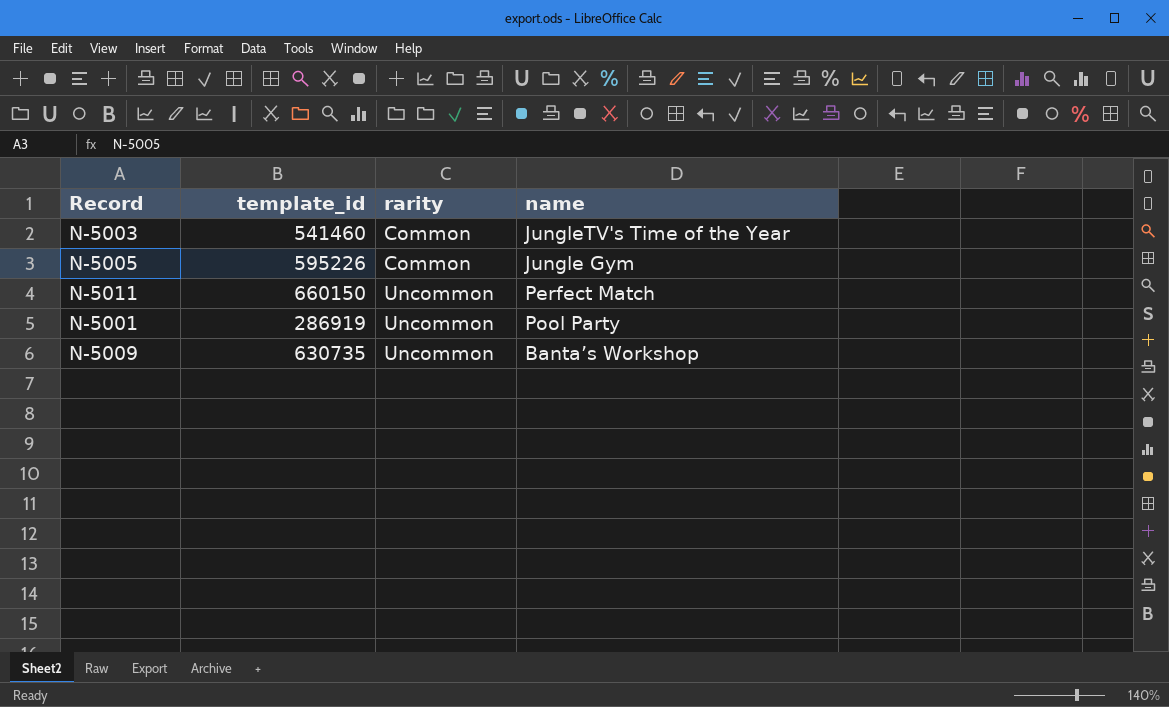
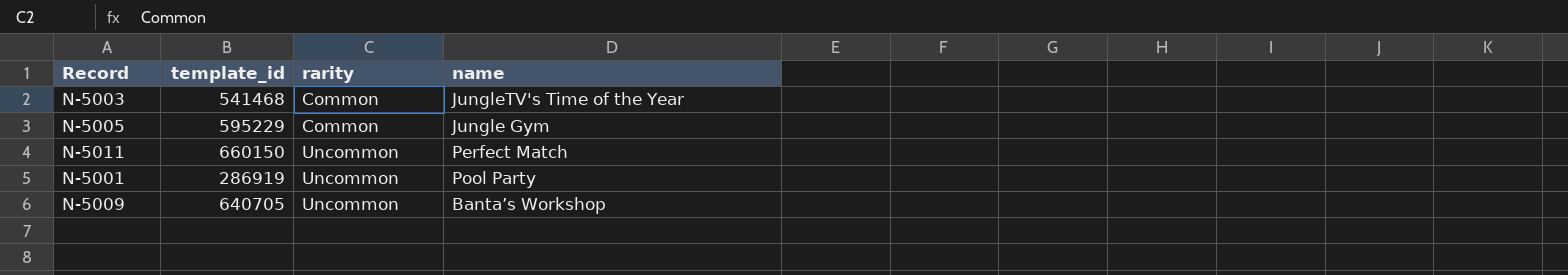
N-5003 | template_id: 541460 -> 541468
N-5005 | template_id: 595226 -> 595229
N-5009 | template_id: 630735 -> 640705

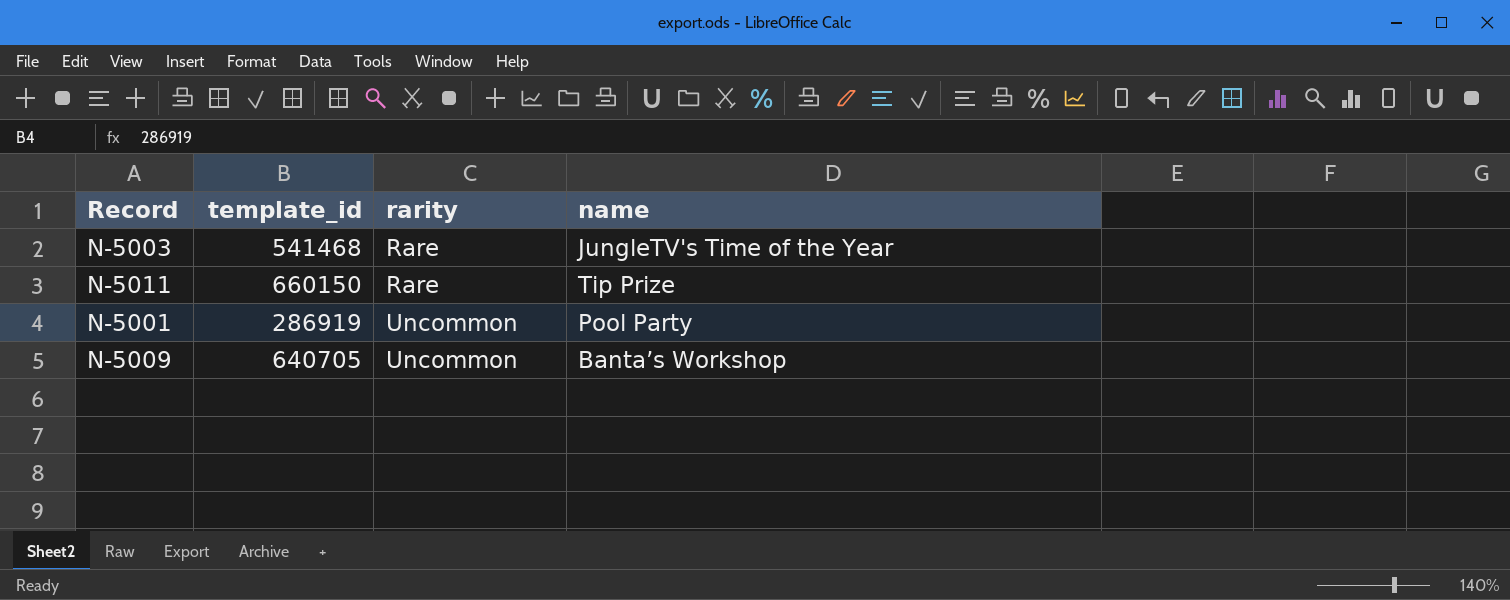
row N-5005: 595229 | Common | Jungle Gym -> none
N-5003 | rarity: Common -> Rare
N-5011 | rarity: Uncommon -> Rare
N-5011 | name: Perfect Match -> Tip Prize

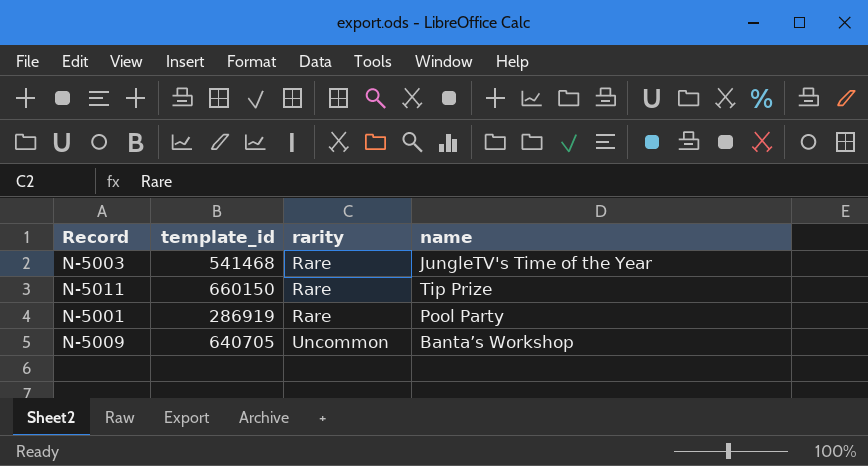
N-5001 | rarity: Uncommon -> Rare

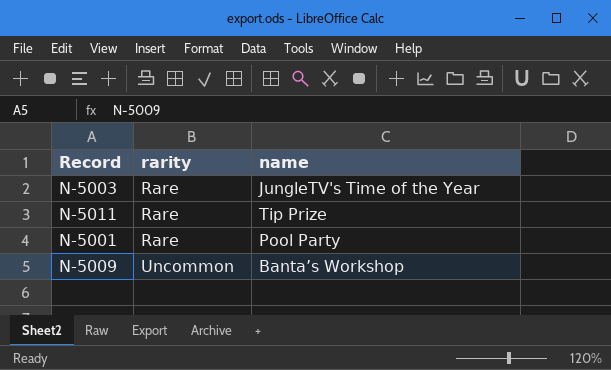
column template_id | position: 2 -> none

